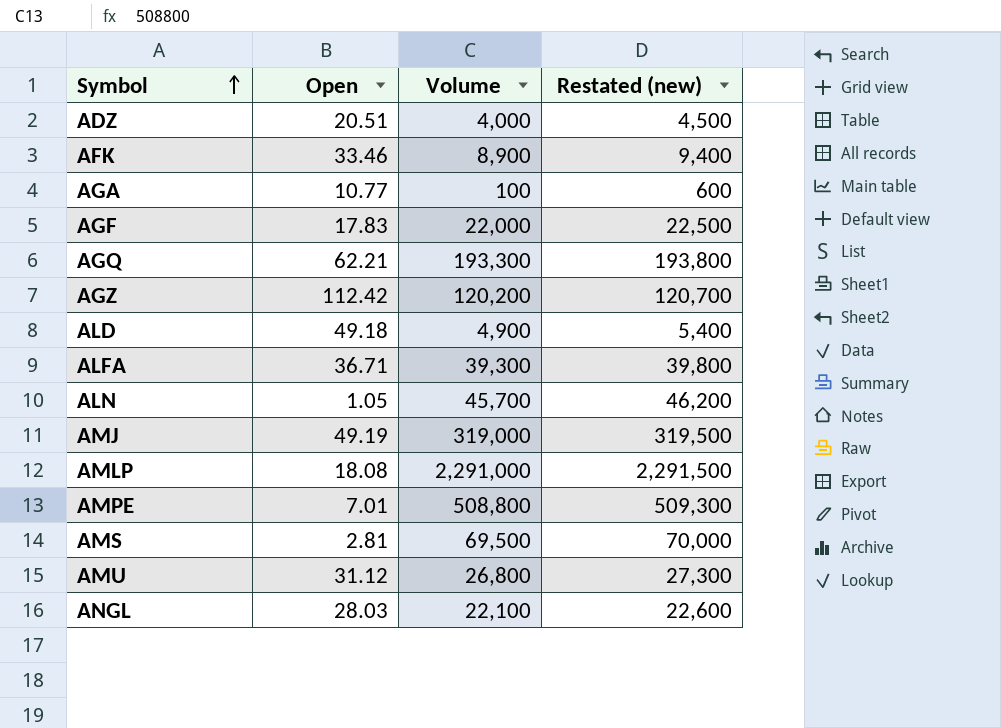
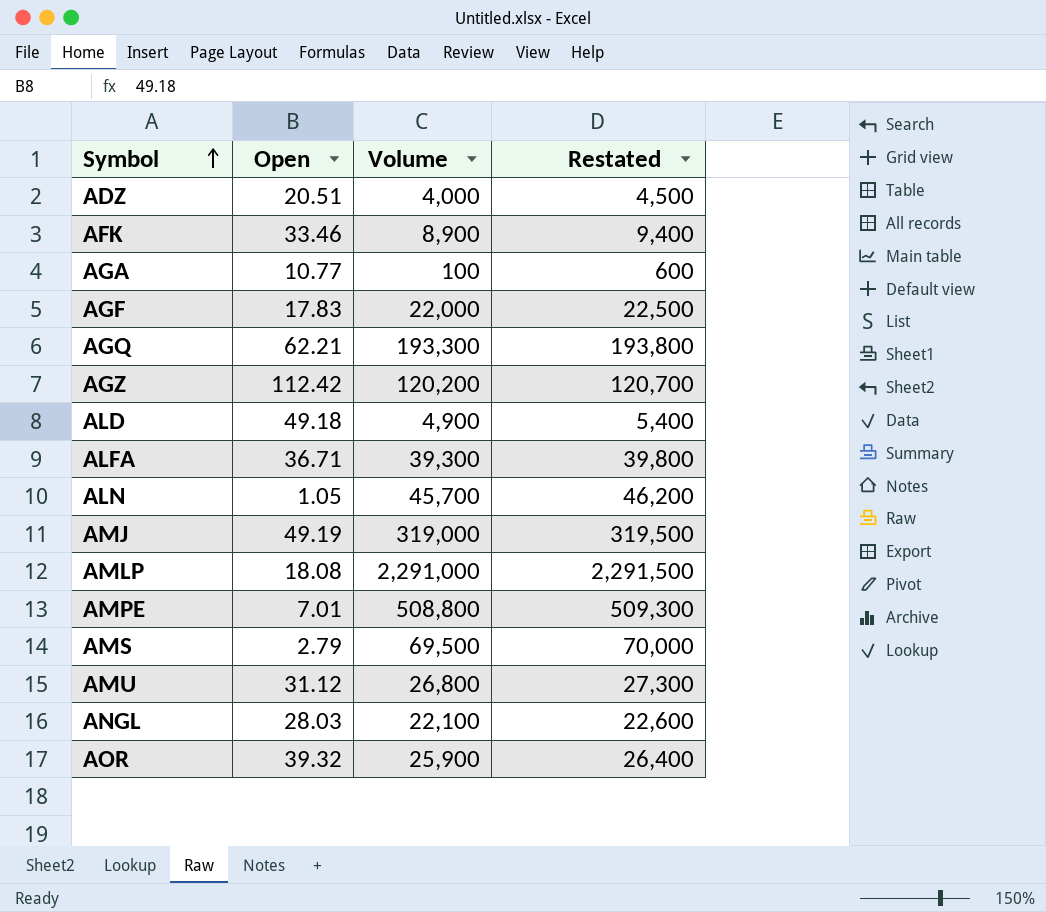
column name: Restated (new) -> Restated
AMS | Open: 2.81 -> 2.79
row AOR: none -> 39.32 | 25,900 | 26,400

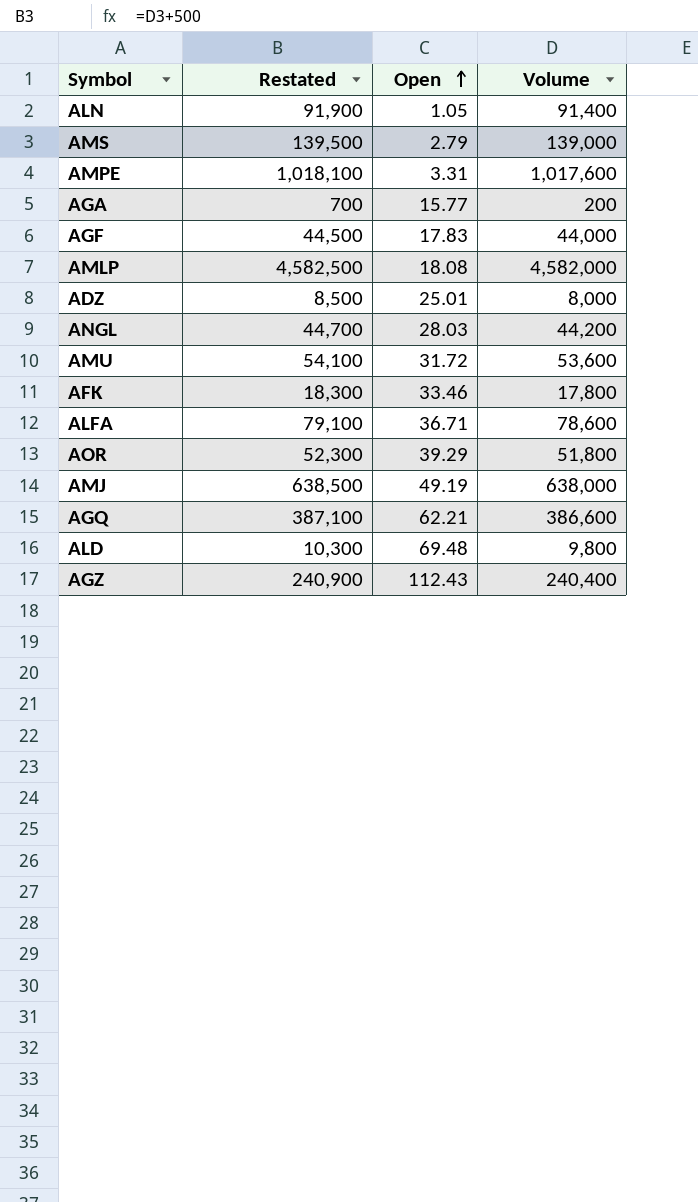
row order: Symbol ascending -> Open ascending
column Restated | position: 4 -> 2
ALN | Restated: 46,200 -> 91,900
ALN | Volume: 45,700 -> 91,400
AMS | Restated: 70,000 -> 139,500
AMS | Volume: 69,500 -> 139,000
AMPE | Restated: 509,300 -> 1,018,100
AMPE | Open: 7.01 -> 3.31
AMPE | Volume: 508,800 -> 1,017,600
AGA | Restated: 600 -> 700
AGA | Open: 10.77 -> 15.77
AGA | Volume: 100 -> 200
AGF | Restated: 22,500 -> 44,500
AGF | Volume: 22,000 -> 44,000
AMLP | Restated: 2,291,500 -> 4,582,500
AMLP | Volume: 2,291,000 -> 4,582,000
ADZ | Restated: 4,500 -> 8,500
ADZ | Open: 20.51 -> 25.01
ADZ | Volume: 4,000 -> 8,000
ANGL | Restated: 22,600 -> 44,700
ANGL | Volume: 22,100 -> 44,200
AMU | Restated: 27,300 -> 54,100
AMU | Open: 31.12 -> 31.72
AMU | Volume: 26,800 -> 53,600
AFK | Restated: 9,400 -> 18,300
AFK | Volume: 8,900 -> 17,800
ALFA | Restated: 39,800 -> 79,100
ALFA | Volume: 39,300 -> 78,600
AOR | Restated: 26,400 -> 52,300
AOR | Open: 39.32 -> 39.29
AOR | Volume: 25,900 -> 51,800
AMJ | Restated: 319,500 -> 638,500
AMJ | Volume: 319,000 -> 638,000
AGQ | Restated: 193,800 -> 387,100
AGQ | Volume: 193,300 -> 386,600
ALD | Restated: 5,400 -> 10,300
ALD | Open: 49.18 -> 69.48
ALD | Volume: 4,900 -> 9,800
AGZ | Restated: 120,700 -> 240,900
AGZ | Open: 112.42 -> 112.43
AGZ | Volume: 120,200 -> 240,400

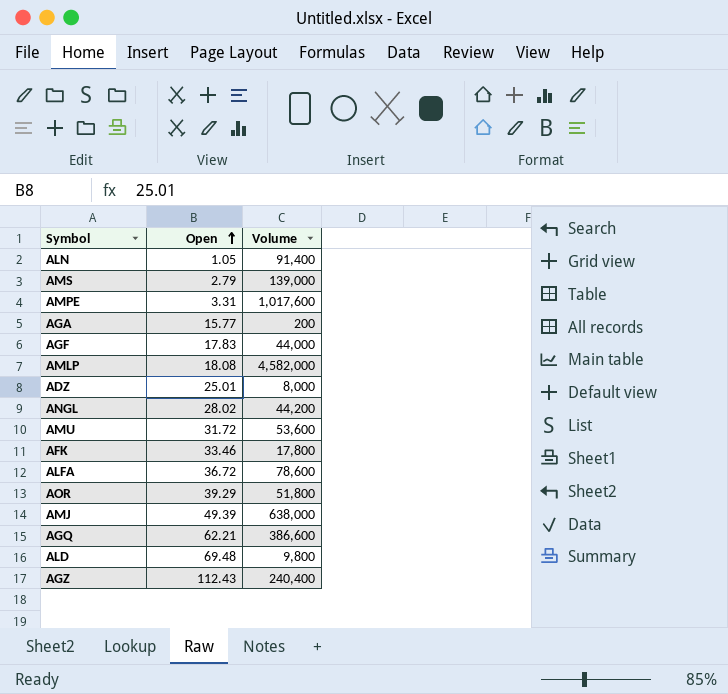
column Restated | formula: [Volume] + 500 -> none
ANGL | Open: 28.03 -> 28.02
ALFA | Open: 36.71 -> 36.72
AMJ | Open: 49.19 -> 49.39

